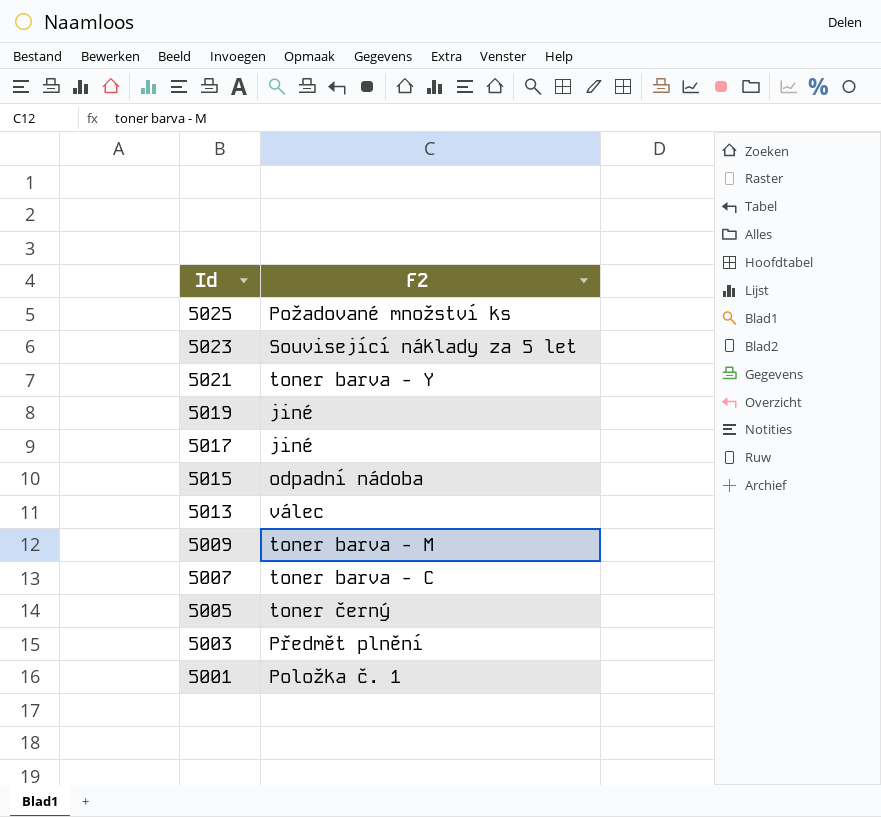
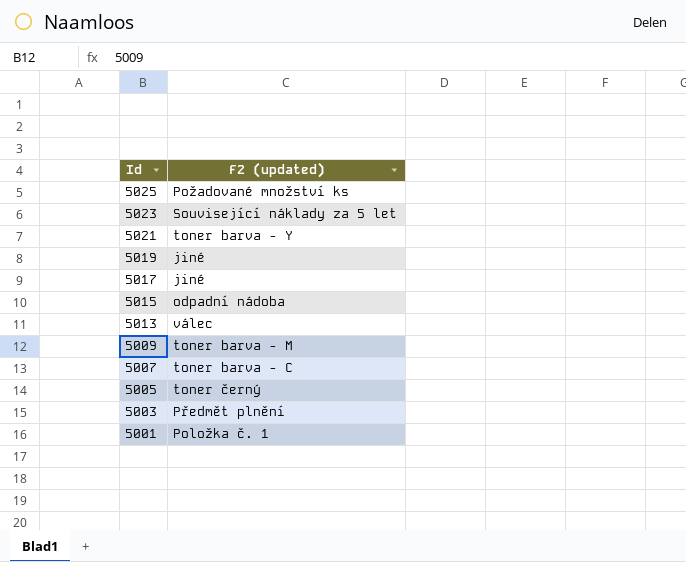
column name: F2 -> F2 (updated)

